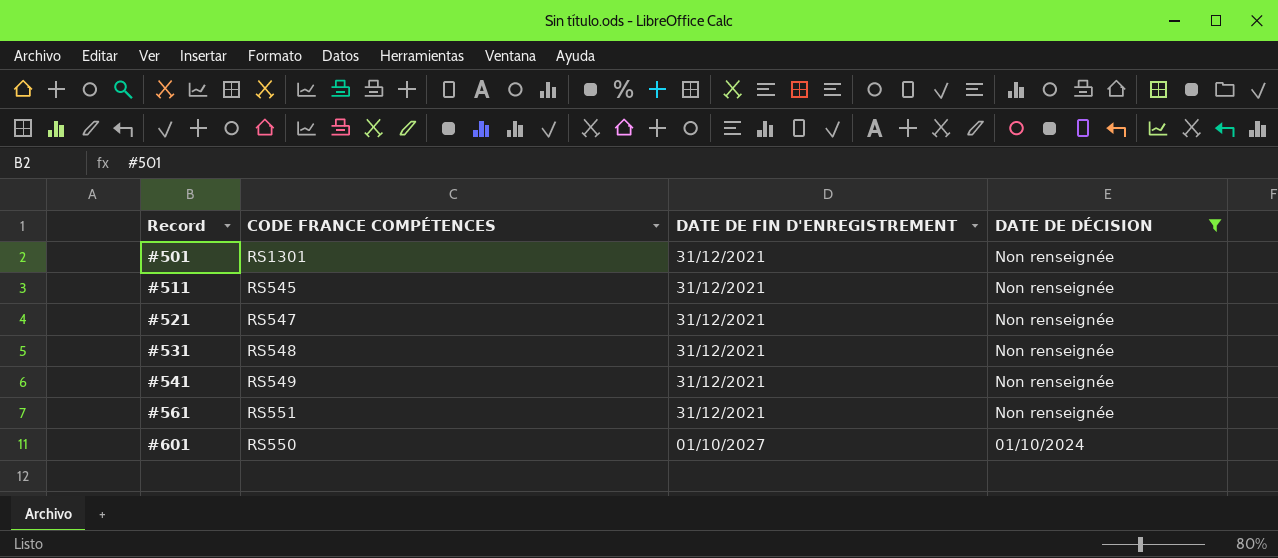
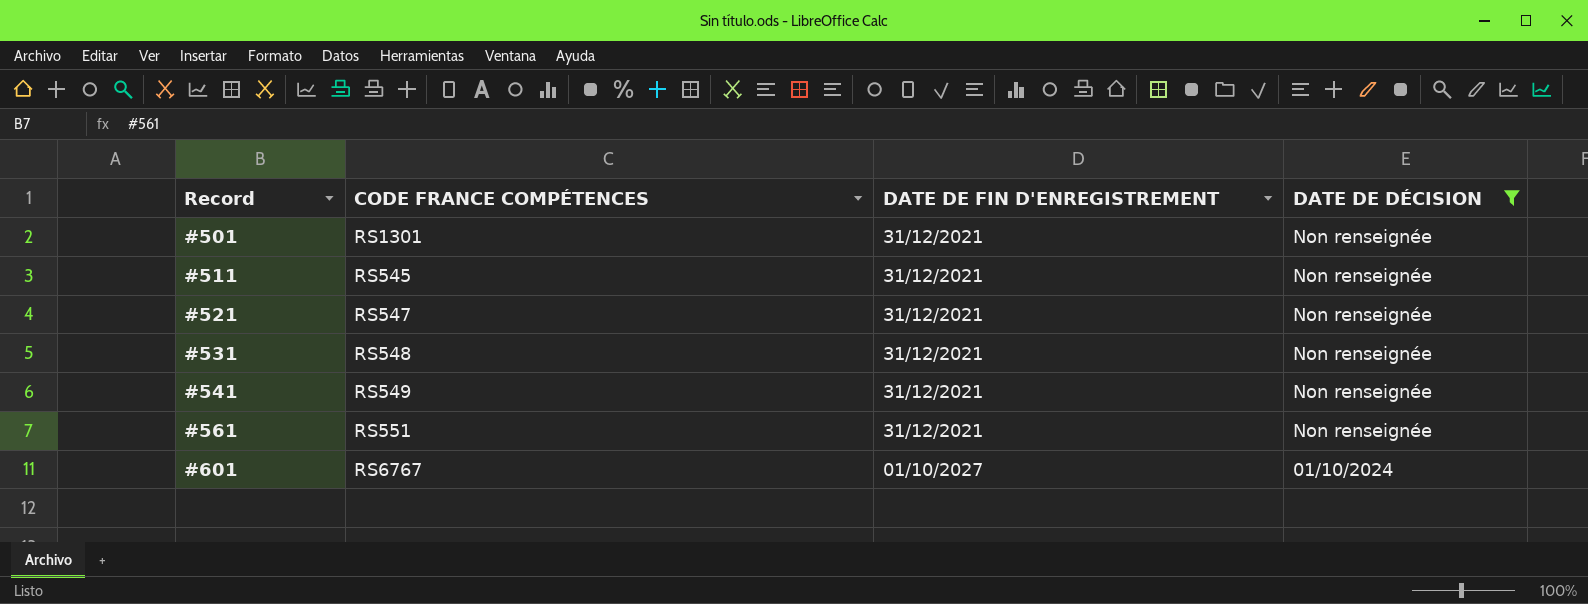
#601 | CODE FRANCE COMPÉTENCES: RS550 -> RS6767

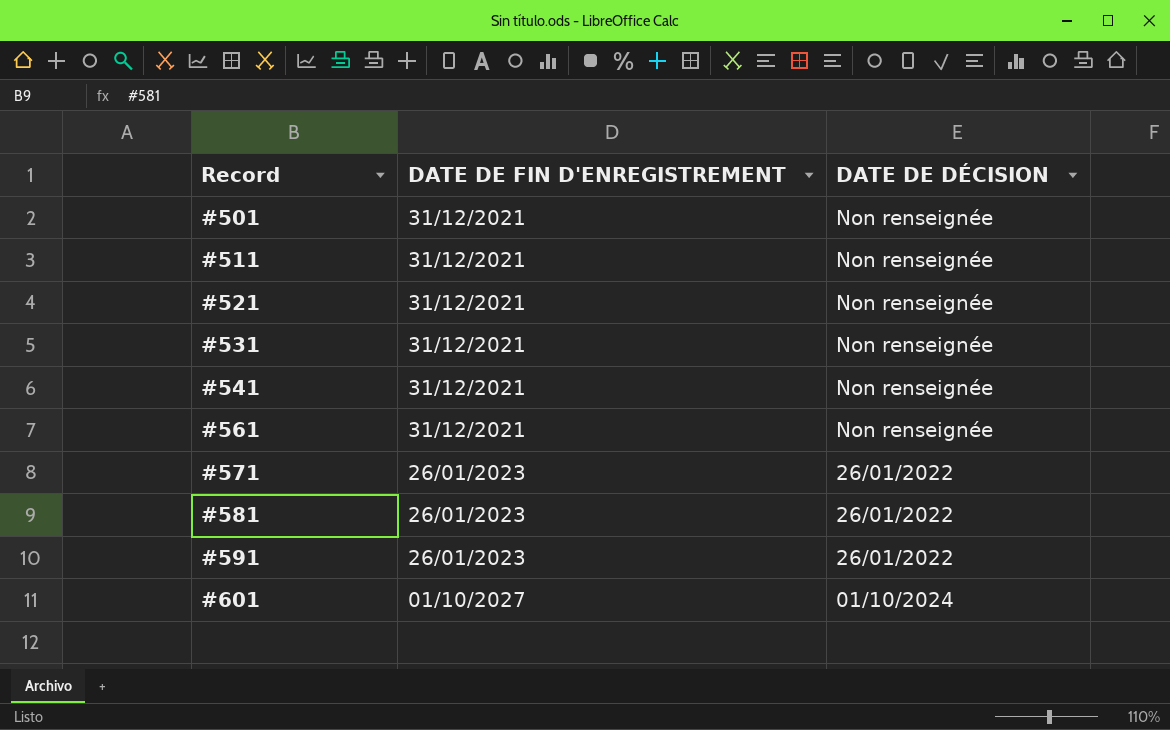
filter: DATE DE DÉCISION != 26/01/2022 -> none
column CODE FRANCE COMPÉTENCES | position: 2 -> none

